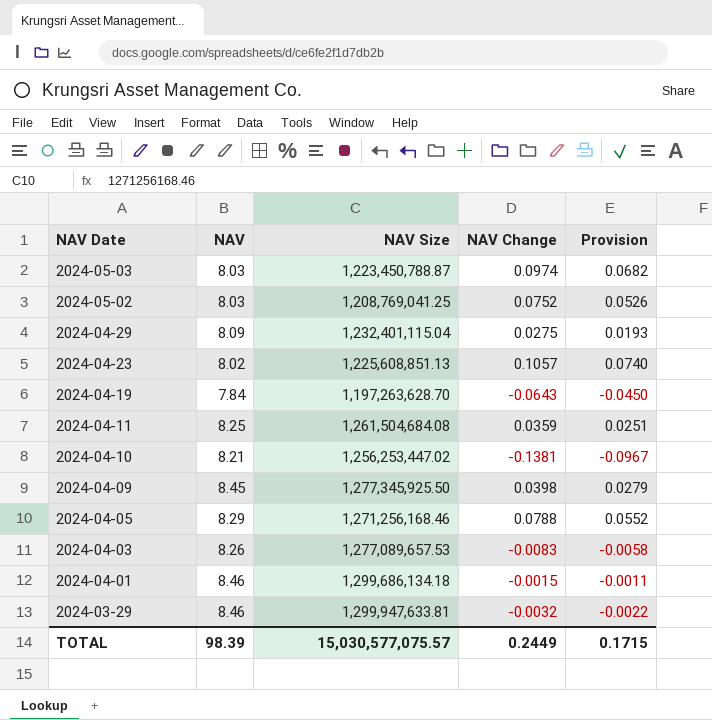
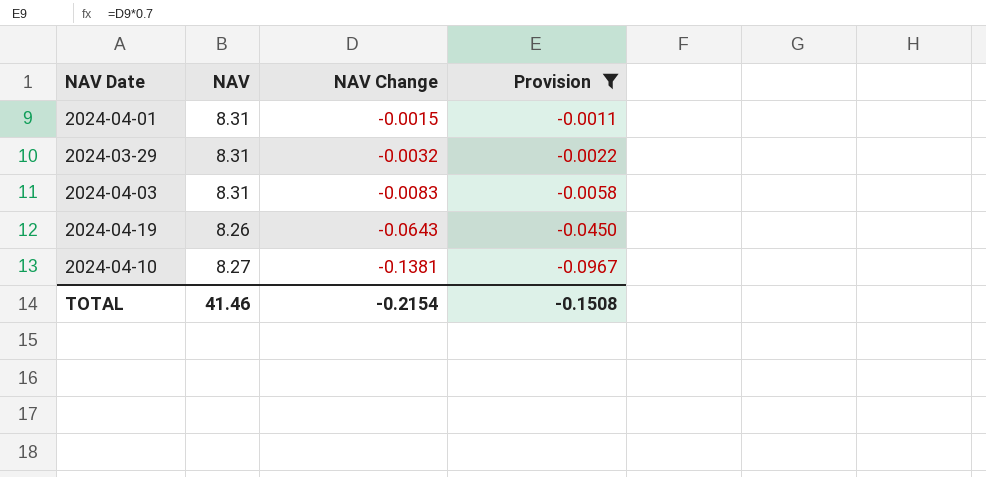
filter: none -> Provision <= -0.0011
row order: NAV Date descending -> NAV Change descending
column NAV Size | position: 3 -> none
2024-04-01 | NAV: 8.46 -> 8.31
2024-03-29 | NAV: 8.46 -> 8.31
2024-04-03 | NAV: 8.26 -> 8.31
2024-04-19 | NAV: 7.84 -> 8.26
2024-04-10 | NAV: 8.21 -> 8.27
TOTAL | NAV: 98.39 -> 41.46
TOTAL | NAV Change: 0.2449 -> -0.2154
TOTAL | Provision: 0.1715 -> -0.1508

